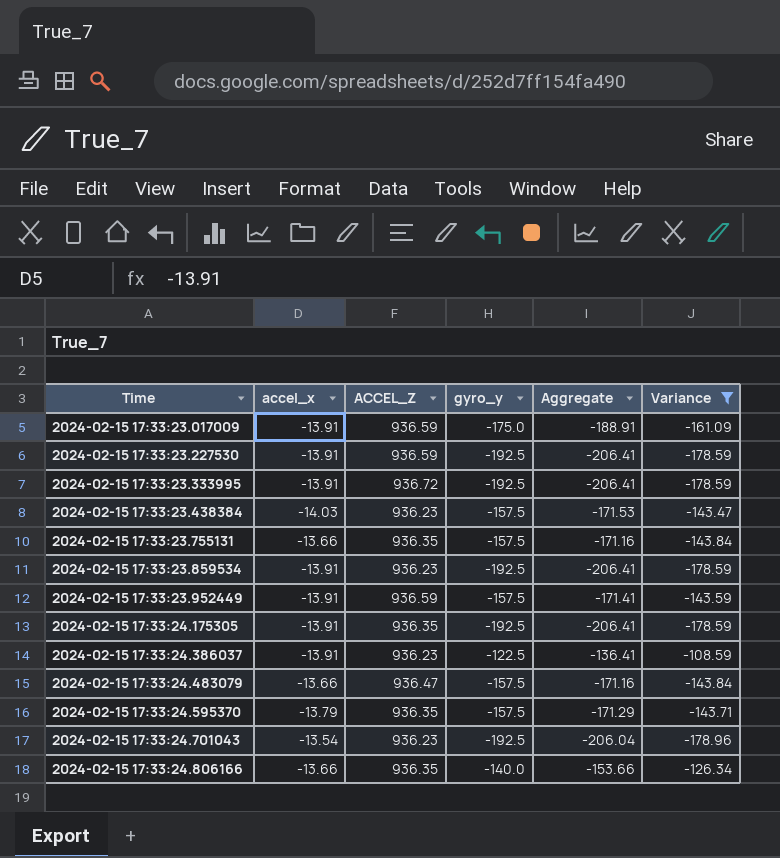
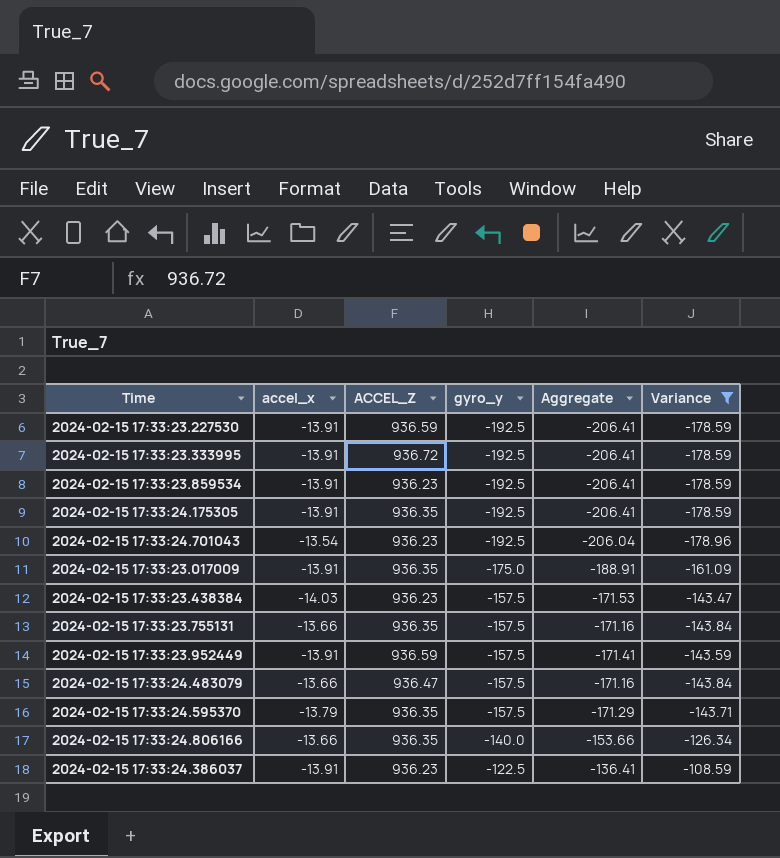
row order: Time ascending -> gyro_y ascending
2024-02-15 17:33:23.017009 | ACCEL_Z: 936.59 -> 936.35

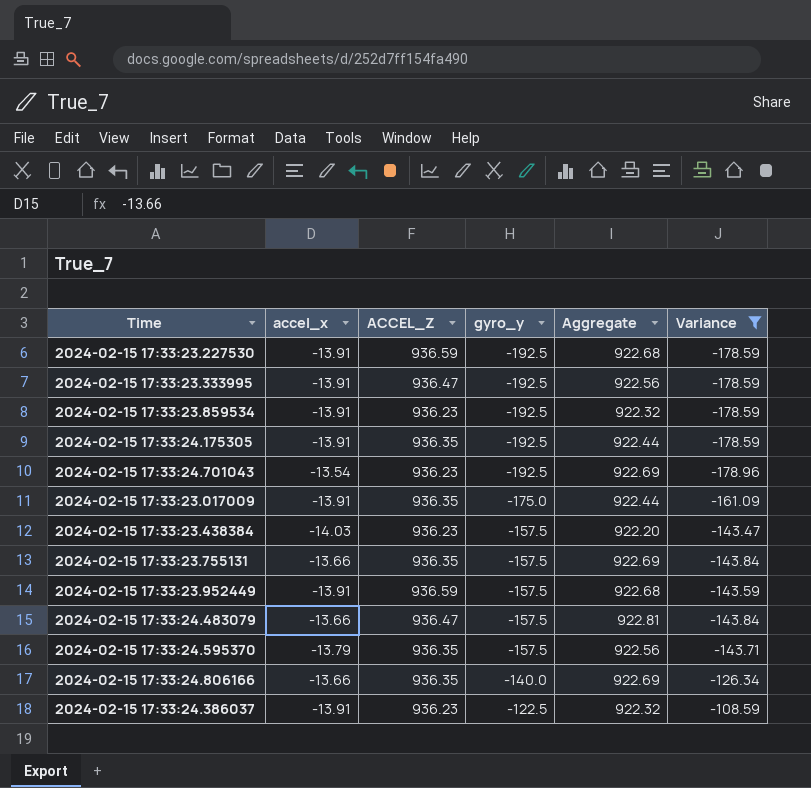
column Aggregate | formula: [accel_x] + [gyro_y] -> [accel_x] + [ACCEL_Z]
2024-02-15 17:33:23.333995 | ACCEL_Z: 936.72 -> 936.47

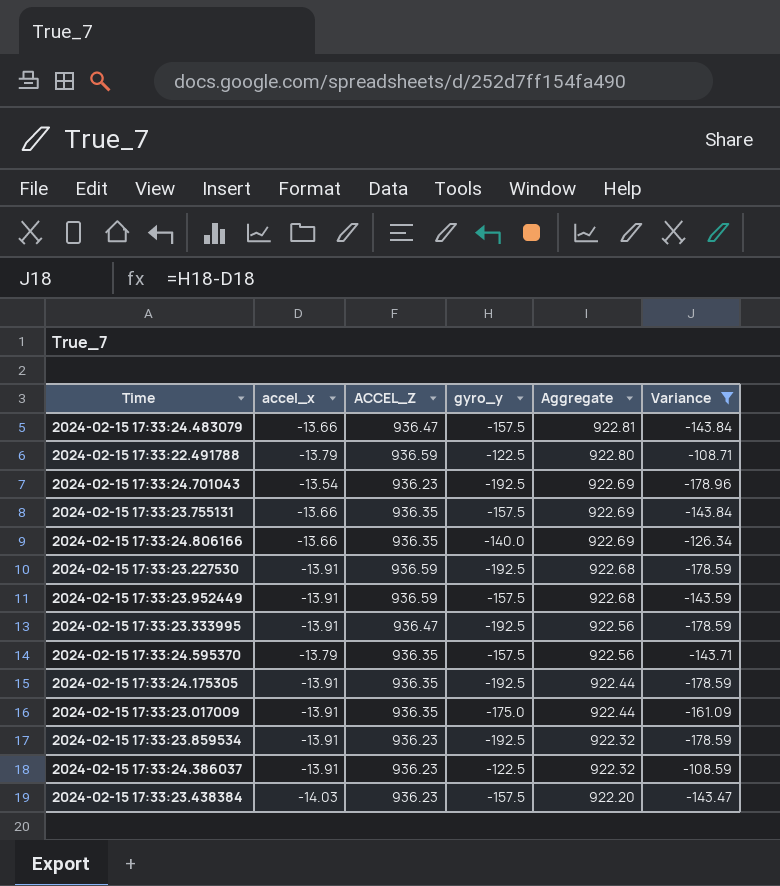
row order: gyro_y ascending -> Aggregate descending
row 2024-02-15 17:33:22.491788: none -> -13.79 | 936.59 | -122.5 | 922.80 | -108.71

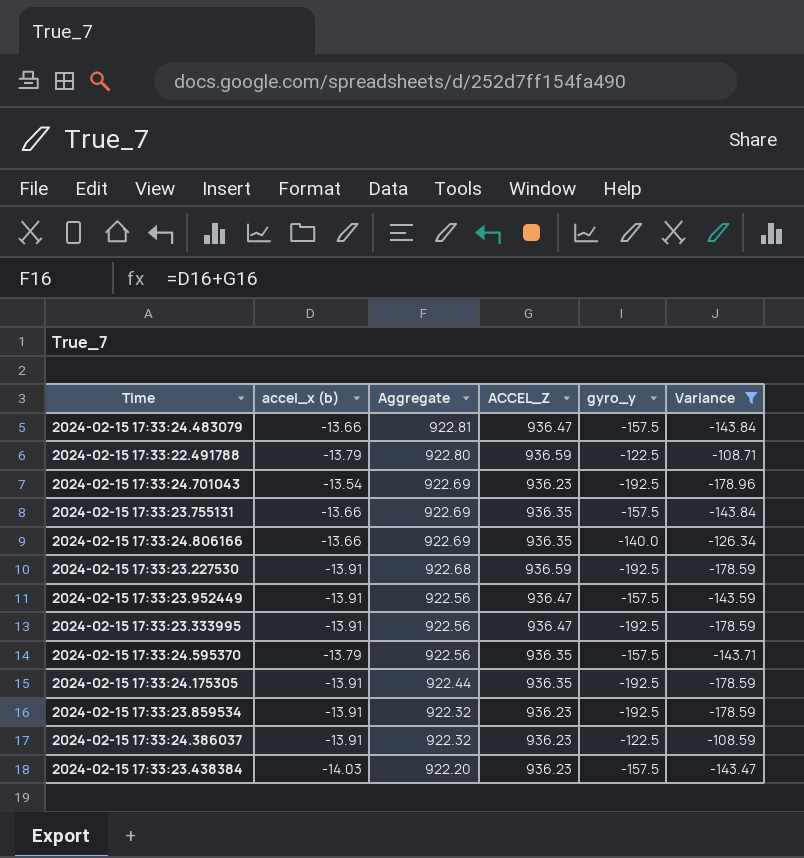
column name: accel_x -> accel_x (b)
column Aggregate | position: 5 -> 3
row 2024-02-15 17:33:23.017009: -13.91 | 936.35 | -175.0 | 922.44 | -161.09 -> none
2024-02-15 17:33:23.952449 | Aggregate: 922.68 -> 922.56
2024-02-15 17:33:23.952449 | ACCEL_Z: 936.59 -> 936.47

